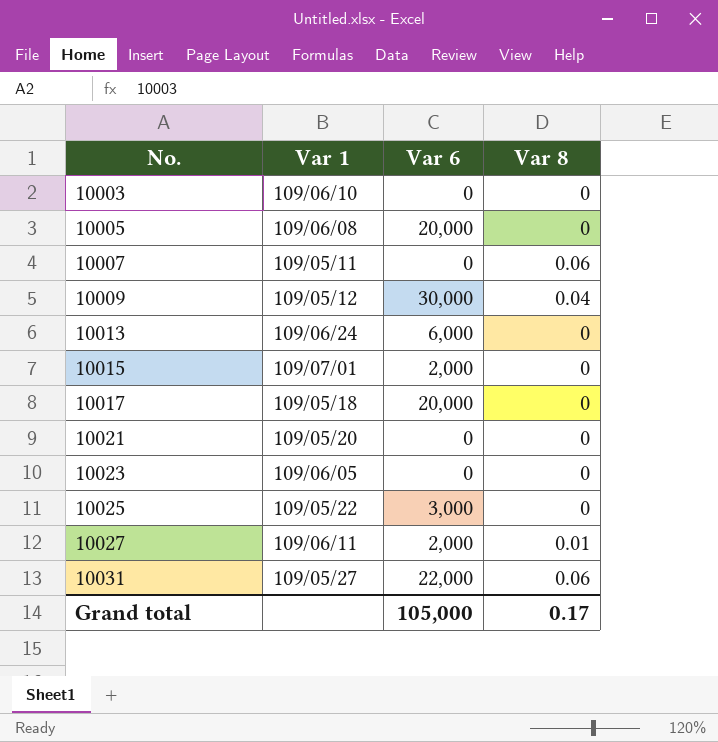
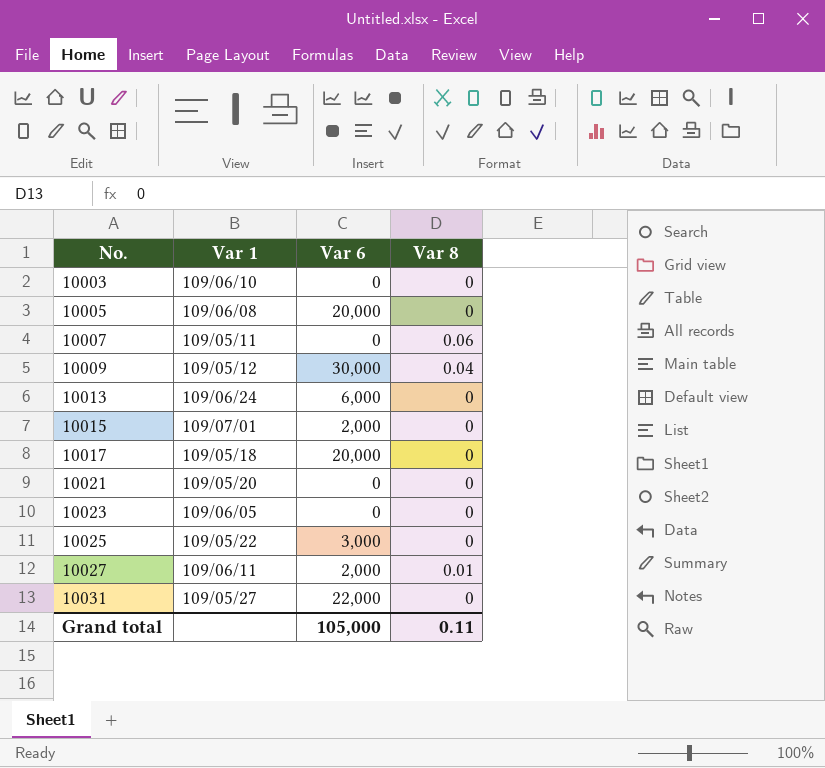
10031 | Var 8: 0.06 -> 0
Grand total | Var 8: 0.17 -> 0.11

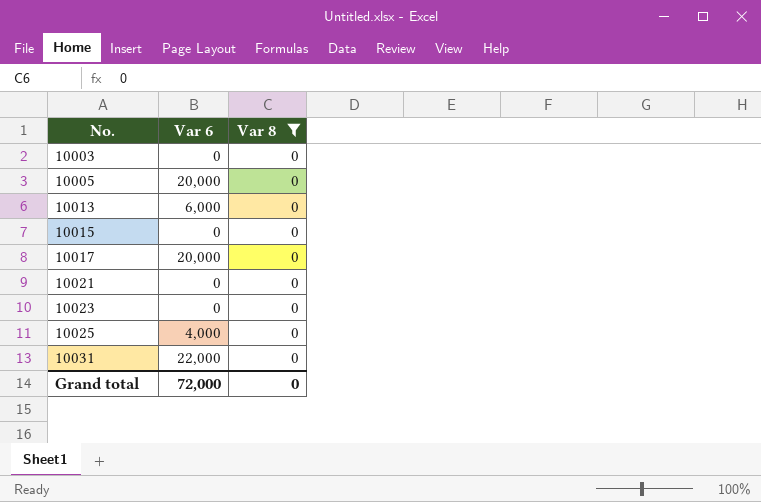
filter: none -> Var 8 = 0
column Var 1 | position: 2 -> none
10015 | Var 6: 2,000 -> 0
10025 | Var 6: 3,000 -> 4,000
Grand total | Var 6: 105,000 -> 72,000
Grand total | Var 8: 0.11 -> 0

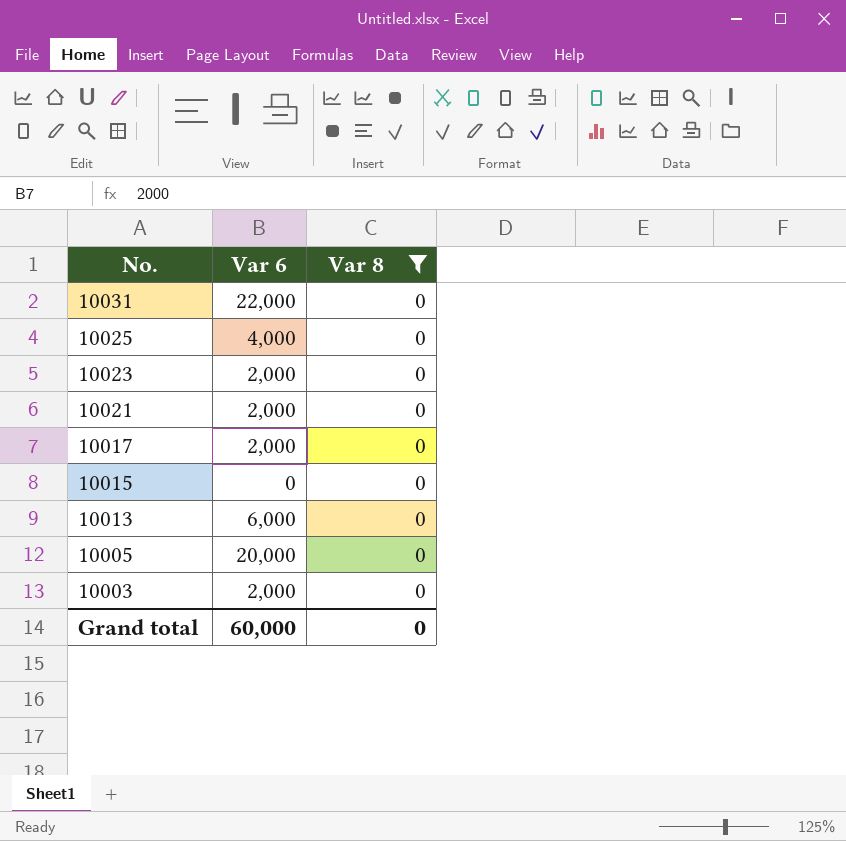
row order: No. ascending -> No. descending
10023 | Var 6: 0 -> 2,000
10021 | Var 6: 0 -> 2,000
10017 | Var 6: 20,000 -> 2,000
10003 | Var 6: 0 -> 2,000
Grand total | Var 6: 72,000 -> 60,000

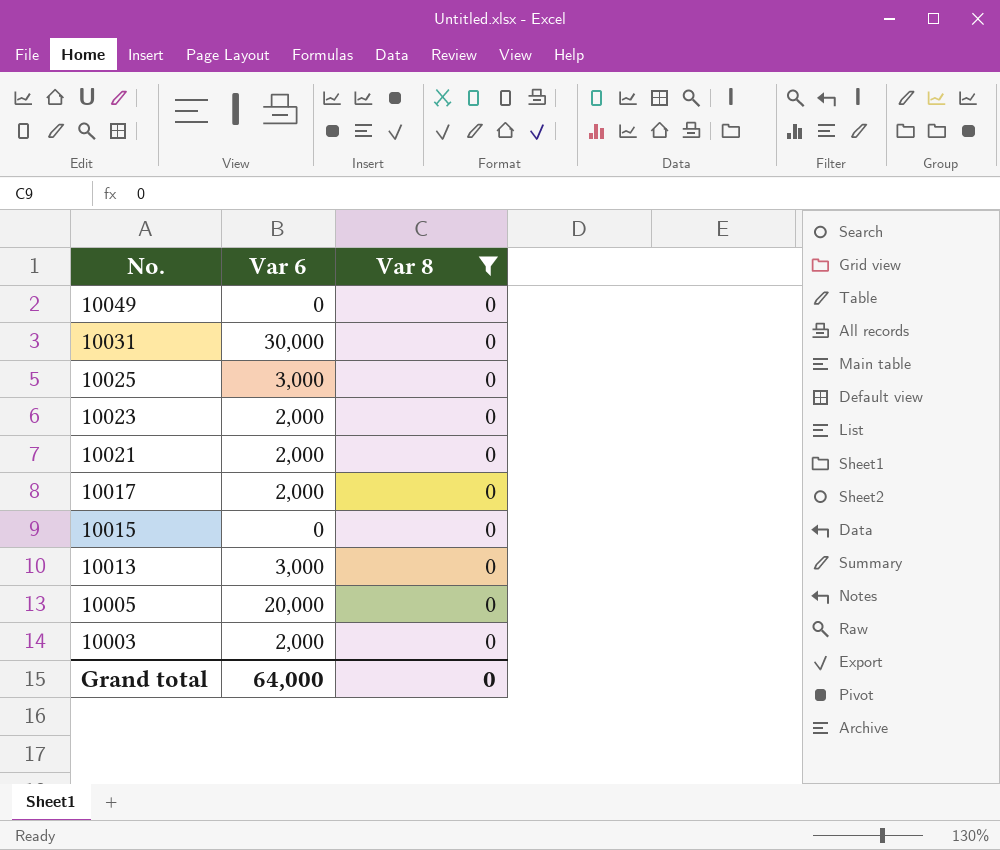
row 10049: none -> 0 | 0
10031 | Var 6: 22,000 -> 30,000
10025 | Var 6: 4,000 -> 3,000
10013 | Var 6: 6,000 -> 3,000
Grand total | Var 6: 60,000 -> 64,000

